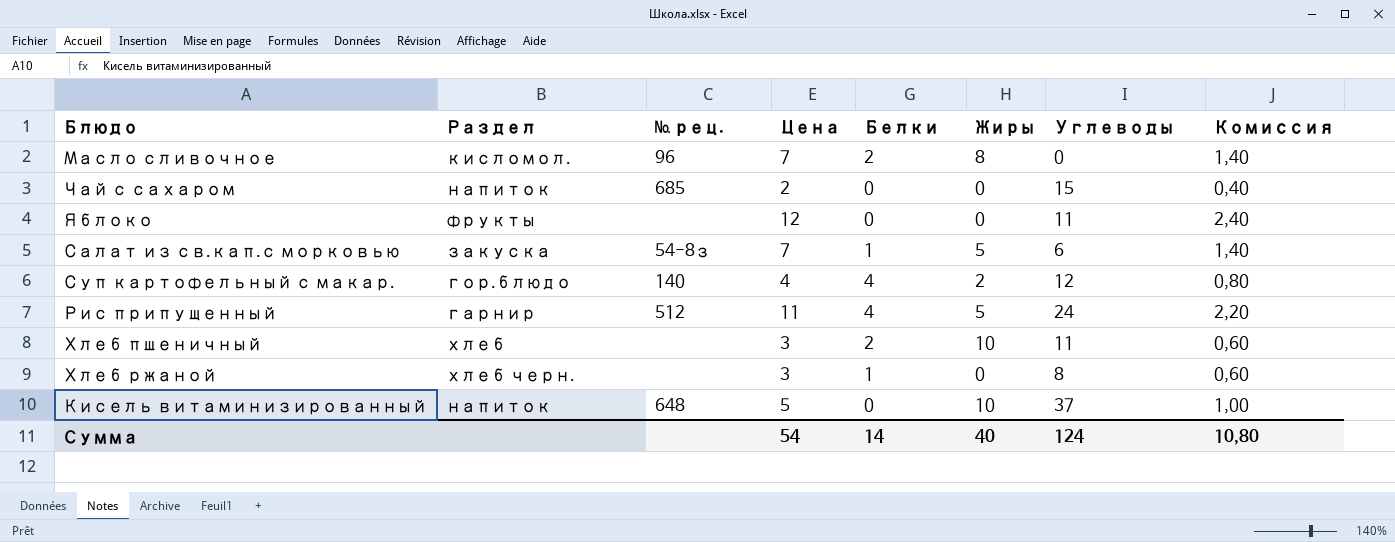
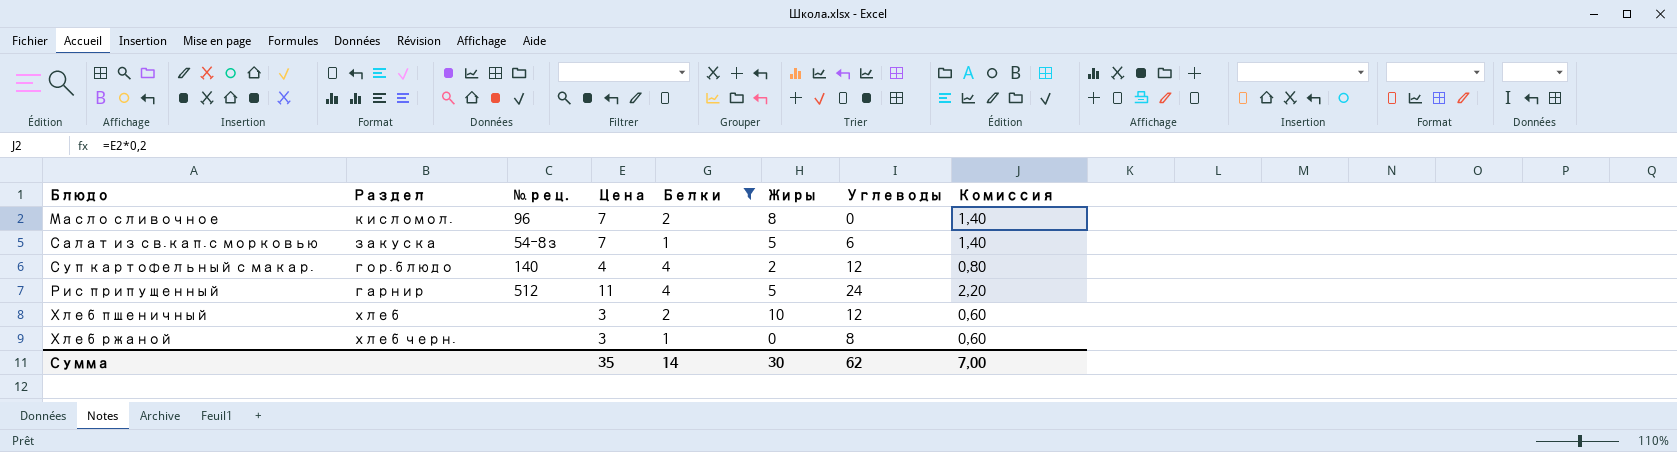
filter: none -> Белки != 0
Хлеб пшеничный | Углеводы: 11 -> 12
Сумма | Цена: 54 -> 35
Сумма | Жиры: 40 -> 30
Сумма | Углеводы: 124 -> 62
Сумма | Комиссия: 10,80 -> 7,00

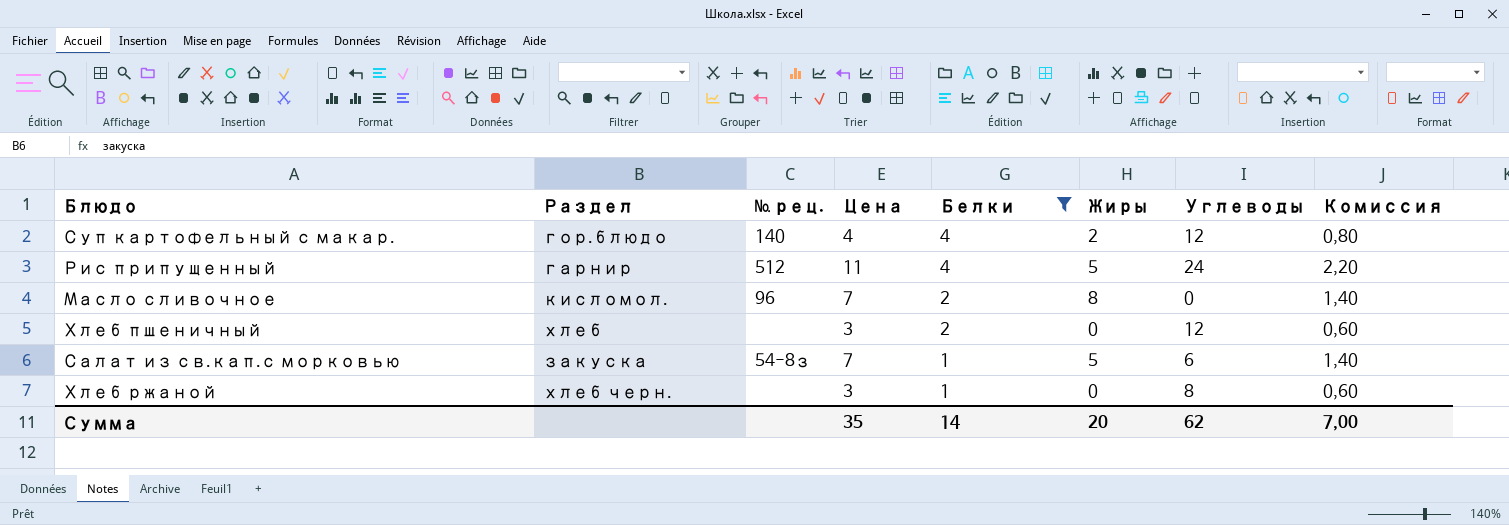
row order: none -> Белки descending
Хлеб пшеничный | Жиры: 10 -> 0
Сумма | Жиры: 30 -> 20

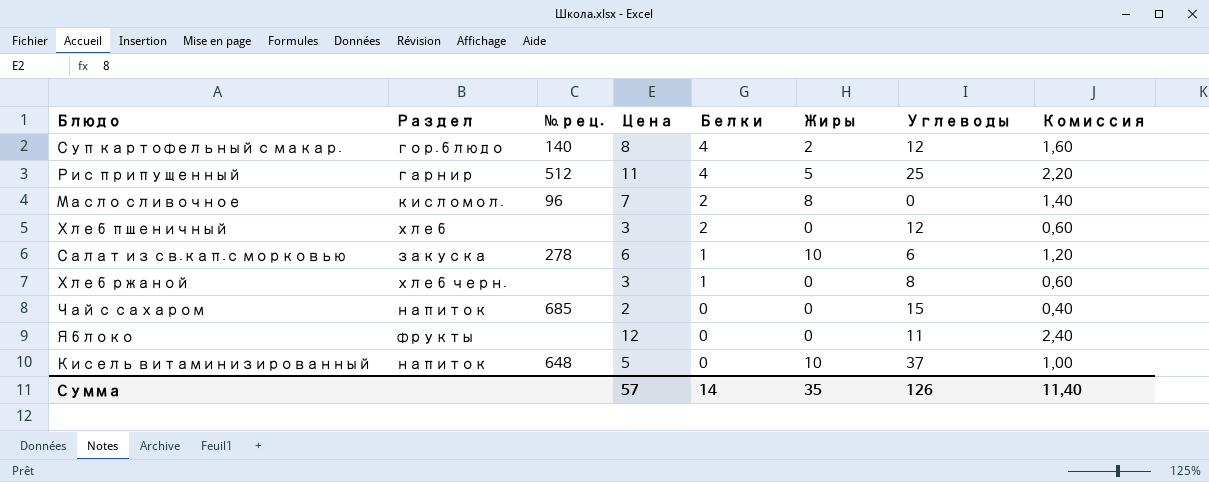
filter: Белки != 0 -> none
Суп картофельный с макар. | Цена: 4 -> 8
Суп картофельный с макар. | Комиссия: 0,80 -> 1,60
Рис припущенный | Углеводы: 24 -> 25
Салат из св.кап.с морковью | № рец.: 54-8з -> 278
Салат из св.кап.с морковью | Цена: 7 -> 6
Салат из св.кап.с морковью | Жиры: 5 -> 10
Салат из св.кап.с морковью | Комиссия: 1,40 -> 1,20
Сумма | Цена: 35 -> 57
Сумма | Жиры: 20 -> 35
Сумма | Углеводы: 62 -> 126
Сумма | Комиссия: 7,00 -> 11,40

